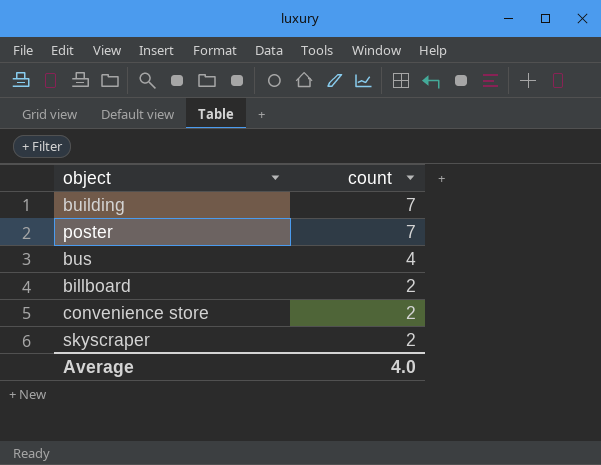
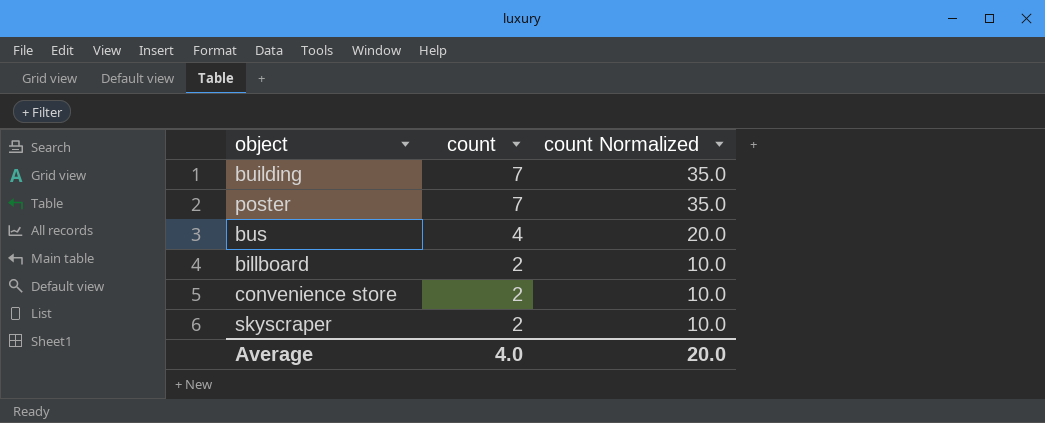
column count Normalized | formula: none -> [count] * 5

